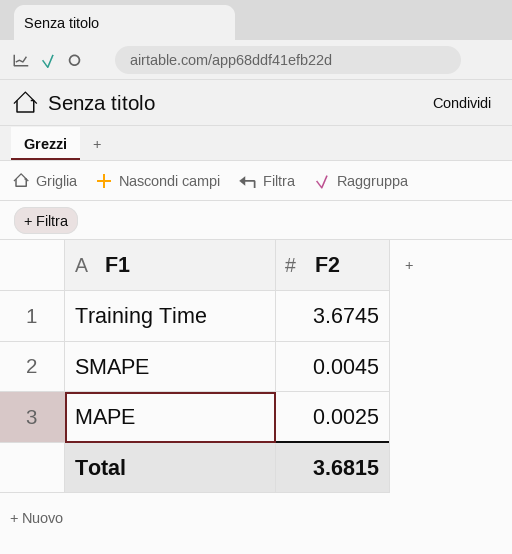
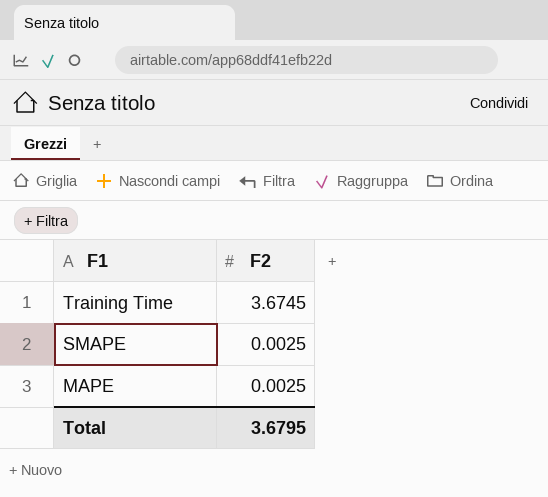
SMAPE | F2: 0.0045 -> 0.0025
Total | F2: 3.6815 -> 3.6795

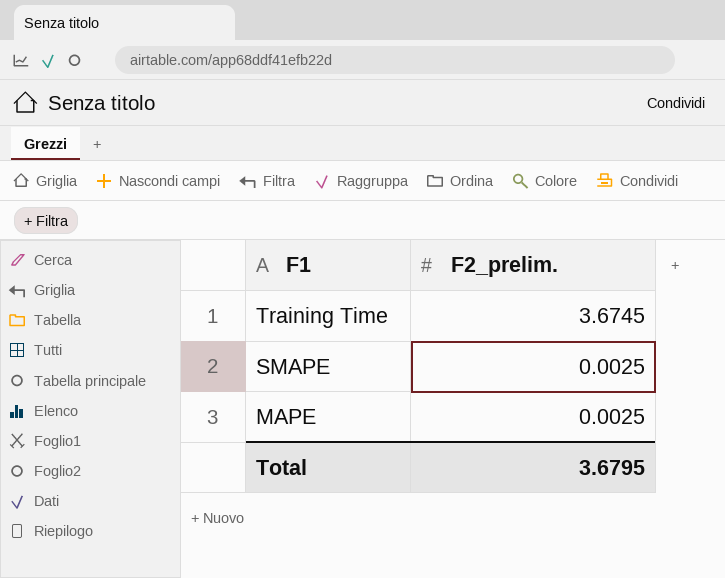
column name: F2 -> F2_prelim.

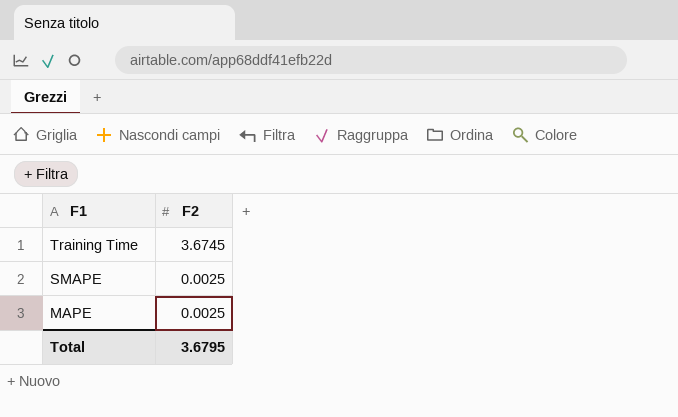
column name: F2_prelim. -> F2

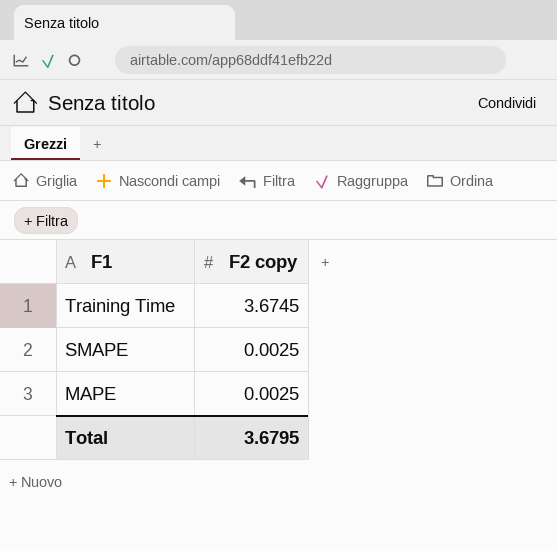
column name: F2 -> F2 copy

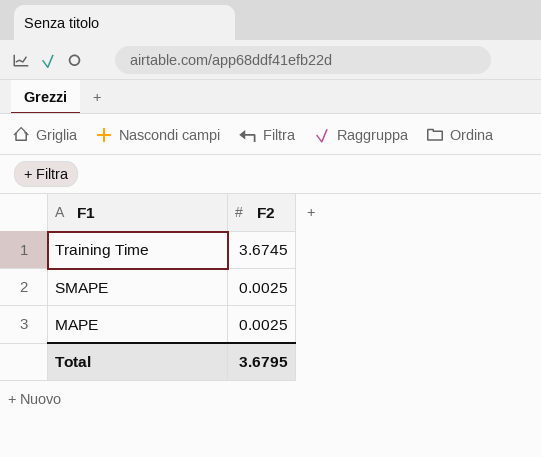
column name: F2 copy -> F2

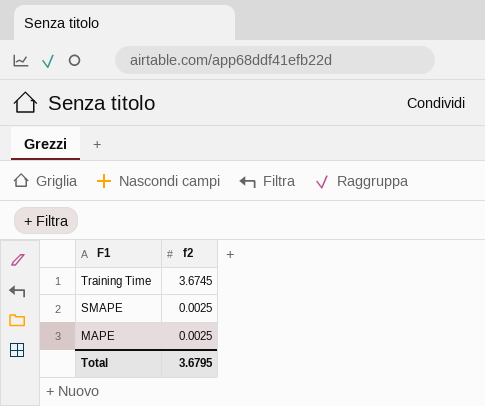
column name: F2 -> f2

